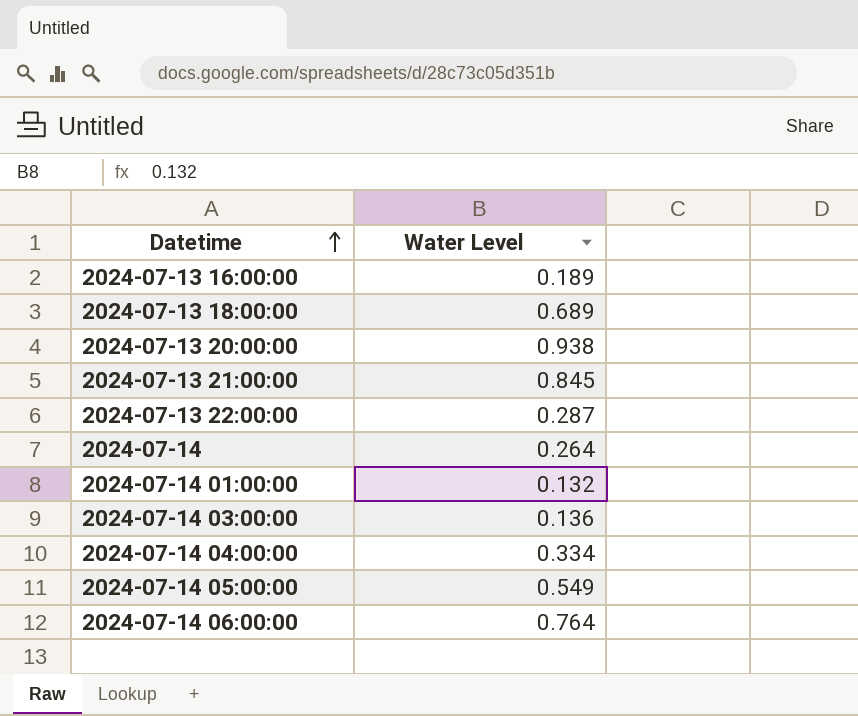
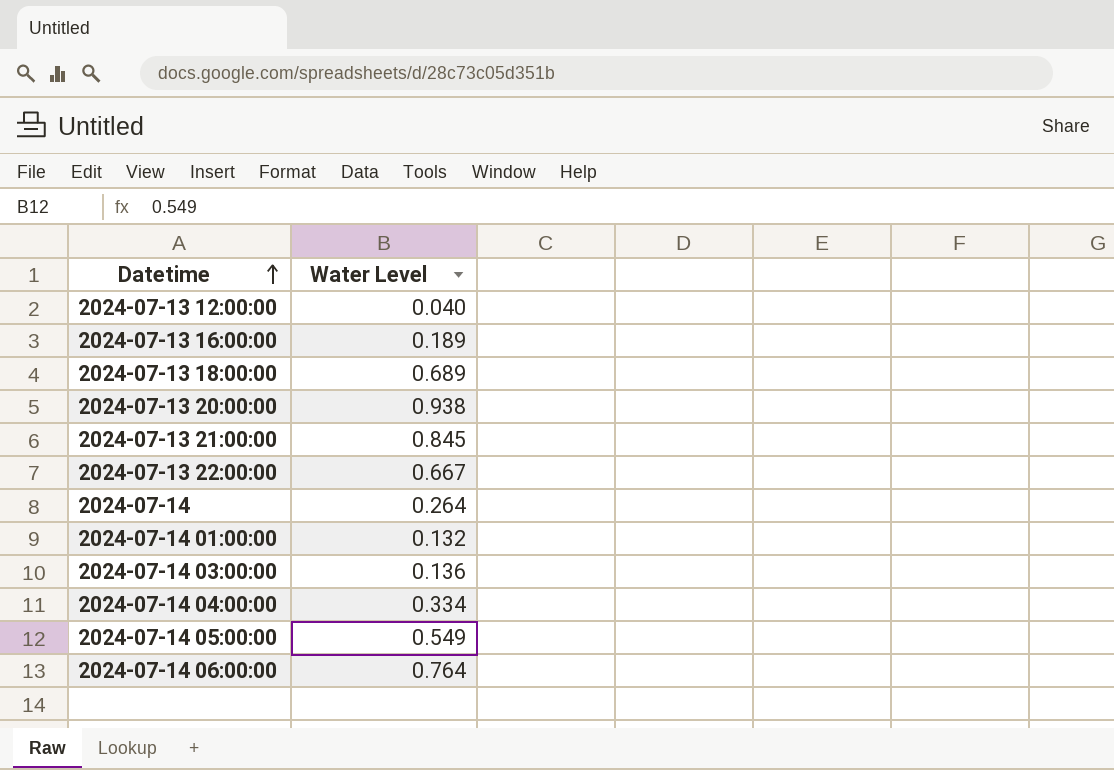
row 2024-07-13 12:00:00: none -> 0.040
2024-07-13 22:00:00 | Water Level: 0.287 -> 0.667

